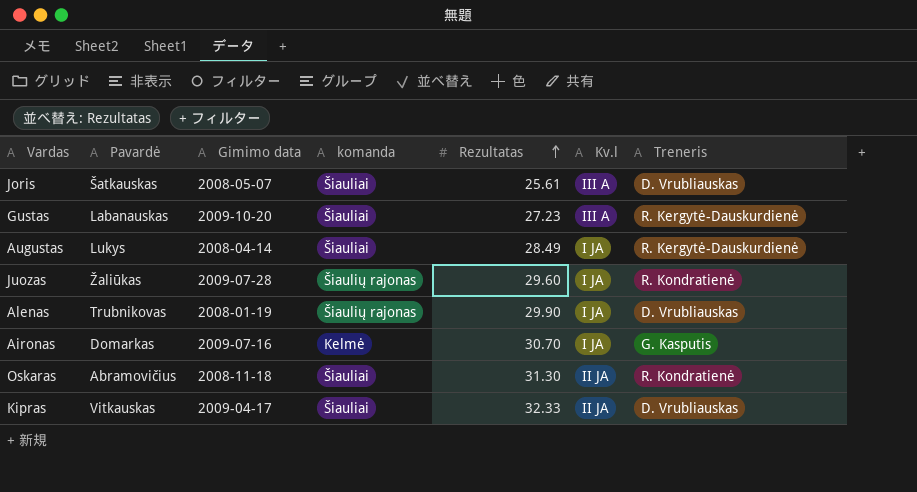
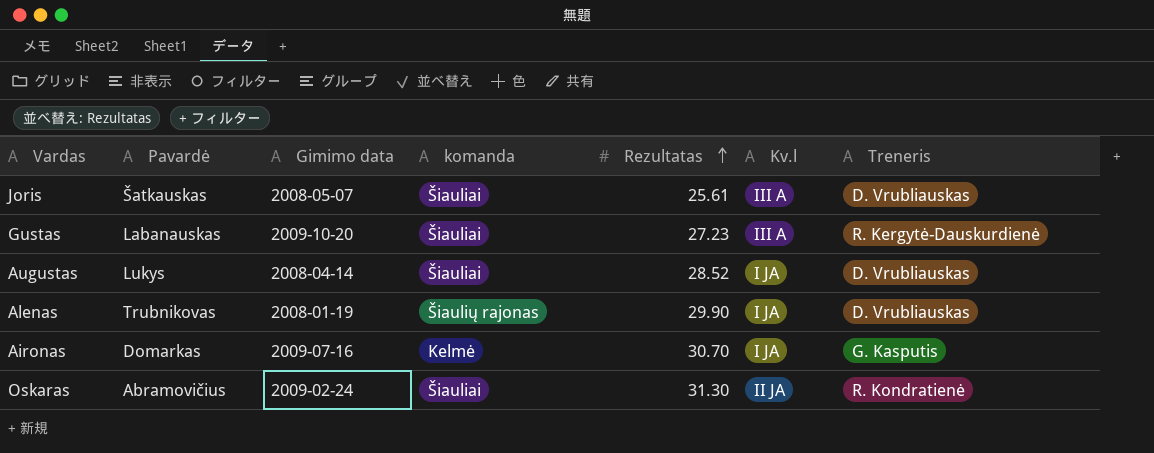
row Juozas: Žaliūkas | 2009-07-28 | Šiaulių rajonas | 29.60 | I JA | R. Kondratienė -> none
row Kipras: Vitkauskas | 2009-04-17 | Šiauliai | 32.33 | II JA | D. Vrubliauskas -> none
Augustas | Rezultatas: 28.49 -> 28.52
Augustas | Treneris: R. Kergytė-Dauskurdienė -> D. Vrubliauskas
Oskaras | Gimimo data: 2008-11-18 -> 2009-02-24

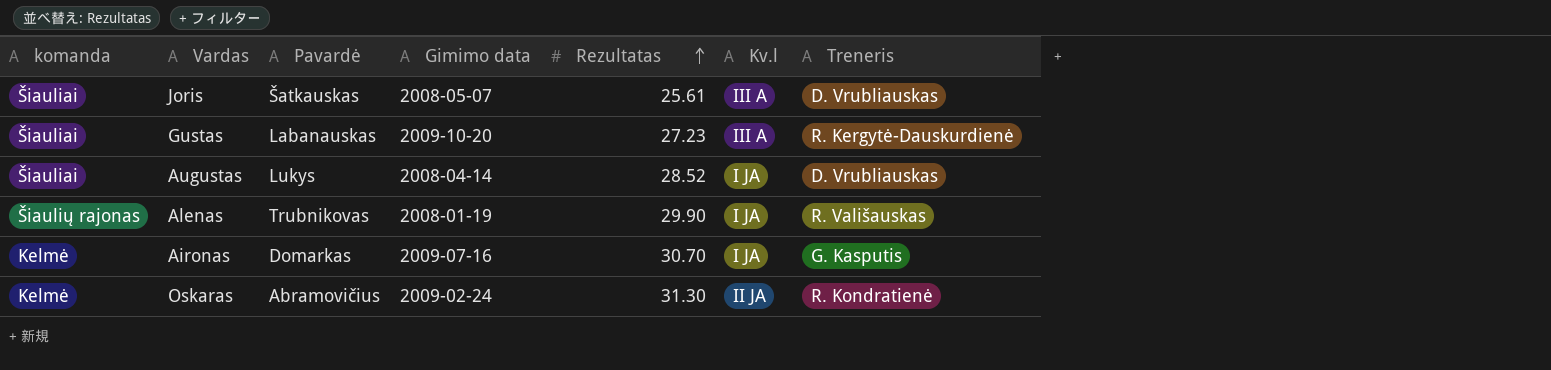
column komanda | position: 4 -> 1
Alenas | Treneris: D. Vrubliauskas -> R. Vališauskas
Oskaras | komanda: Šiauliai -> Kelmė

